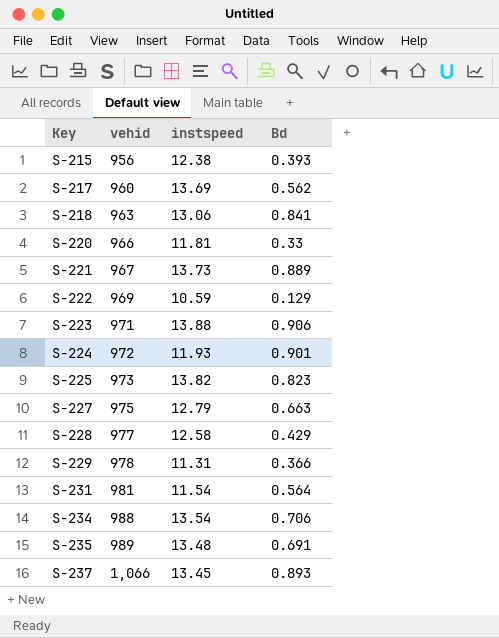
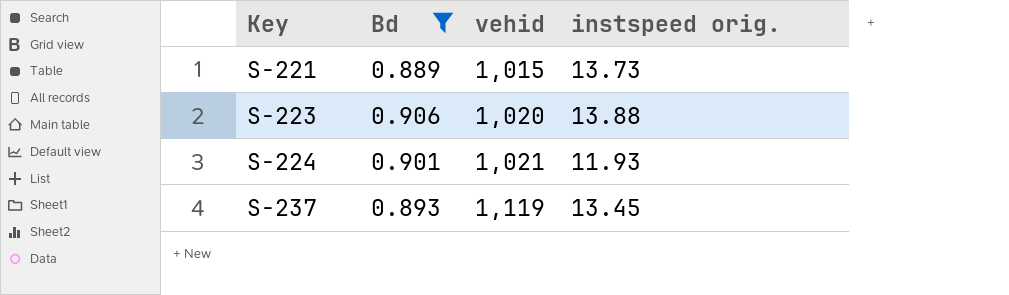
filter: none -> Bd >= 0.889
column Bd | position: 4 -> 2
column name: instspeed -> instspeed orig.
S-221 | vehid: 967 -> 1,015
S-223 | vehid: 971 -> 1,020
S-224 | vehid: 972 -> 1,021
S-237 | vehid: 1,066 -> 1,119

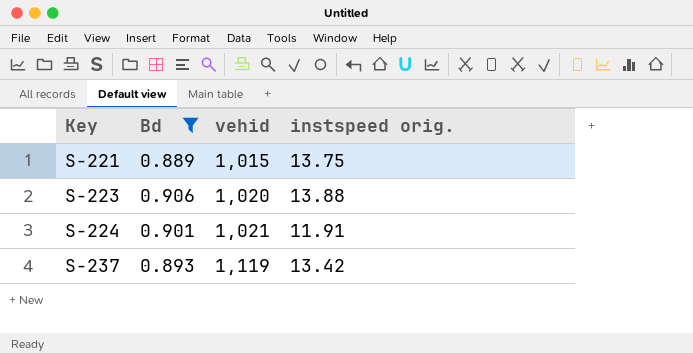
S-221 | instspeed orig.: 13.73 -> 13.75
S-224 | instspeed orig.: 11.93 -> 11.91
S-237 | instspeed orig.: 13.45 -> 13.42

